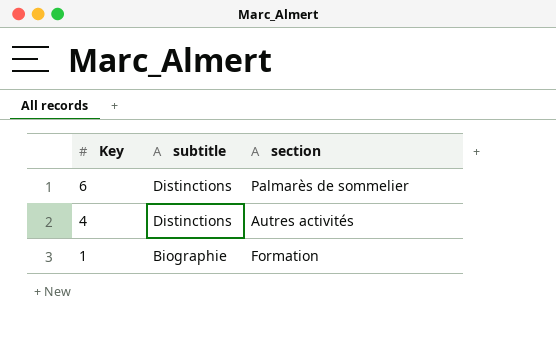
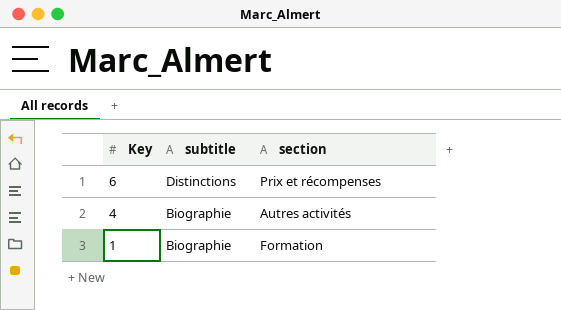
6 | section: Palmarès de sommelier -> Prix et récompenses
4 | subtitle: Distinctions -> Biographie

